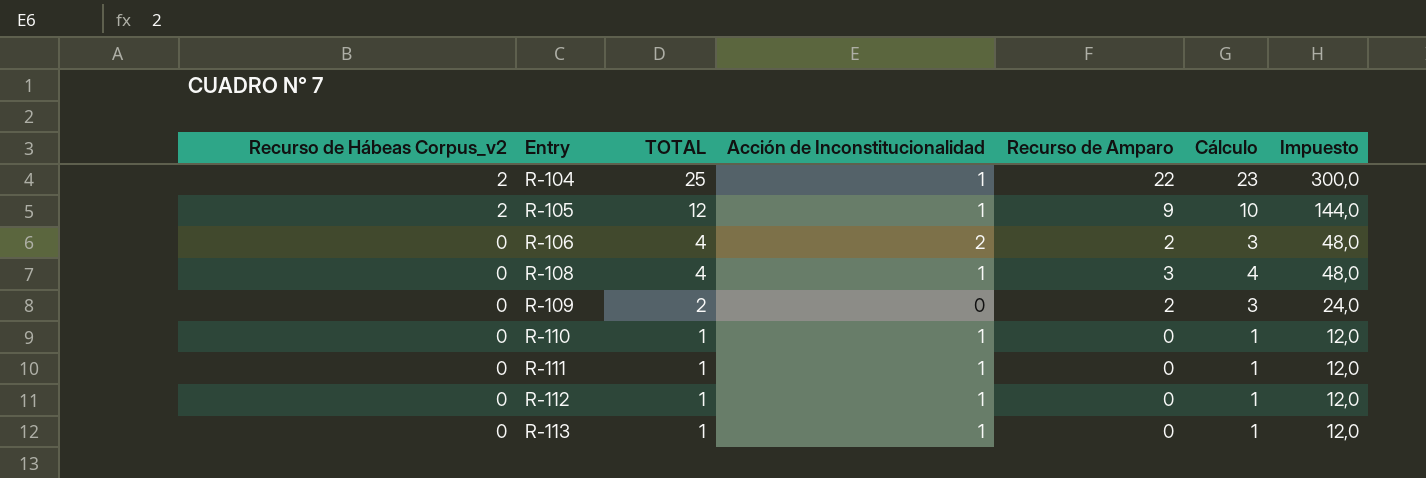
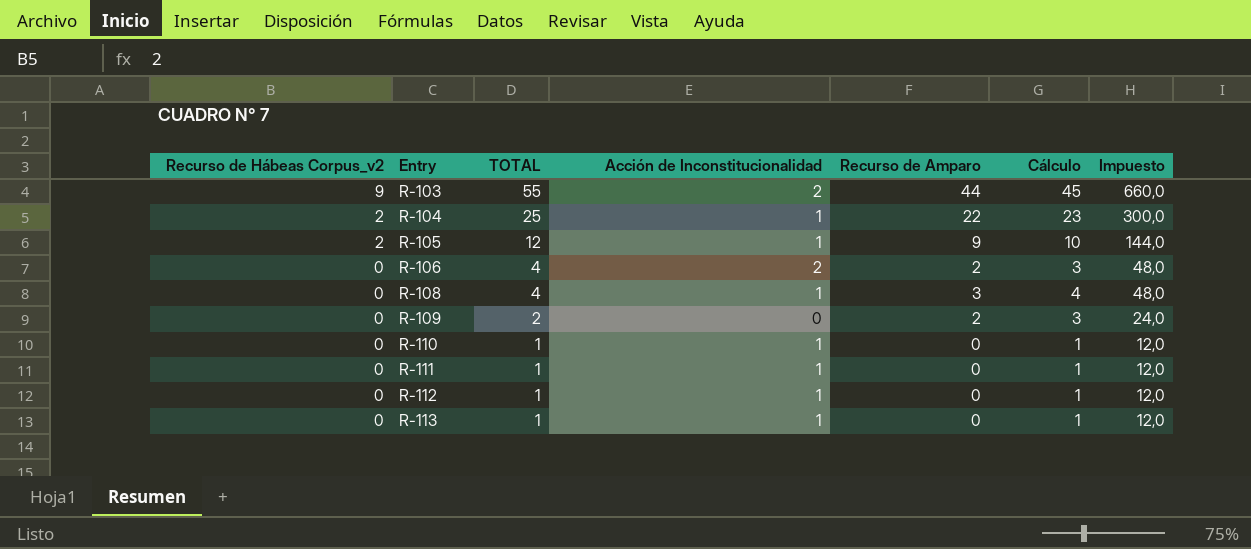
row R-103: none -> 9 | 55 | 2 | 44 | 45 | 660,0

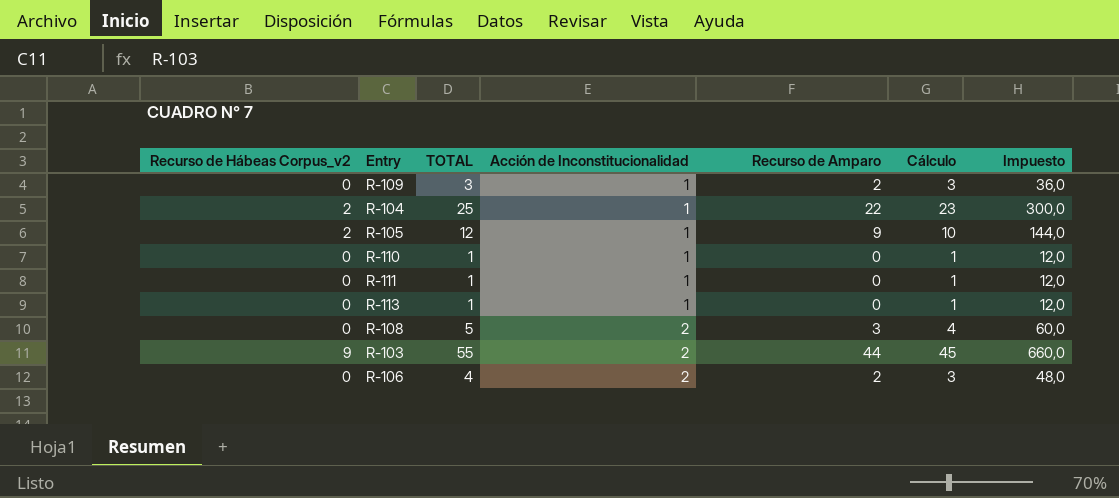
row order: Recurso de Hábeas Corpus_v2 descending -> Acción de Inconstitucionalidad ascending
row R-112: 0 | 1 | 1 | 0 | 1 | 12,0 -> none
R-109 | TOTAL: 2 -> 3
R-109 | Acción de Inconstitucionalidad: 0 -> 1
R-109 | Impuesto: 24,0 -> 36,0
R-108 | TOTAL: 4 -> 5
R-108 | Acción de Inconstitucionalidad: 1 -> 2
R-108 | Impuesto: 48,0 -> 60,0

